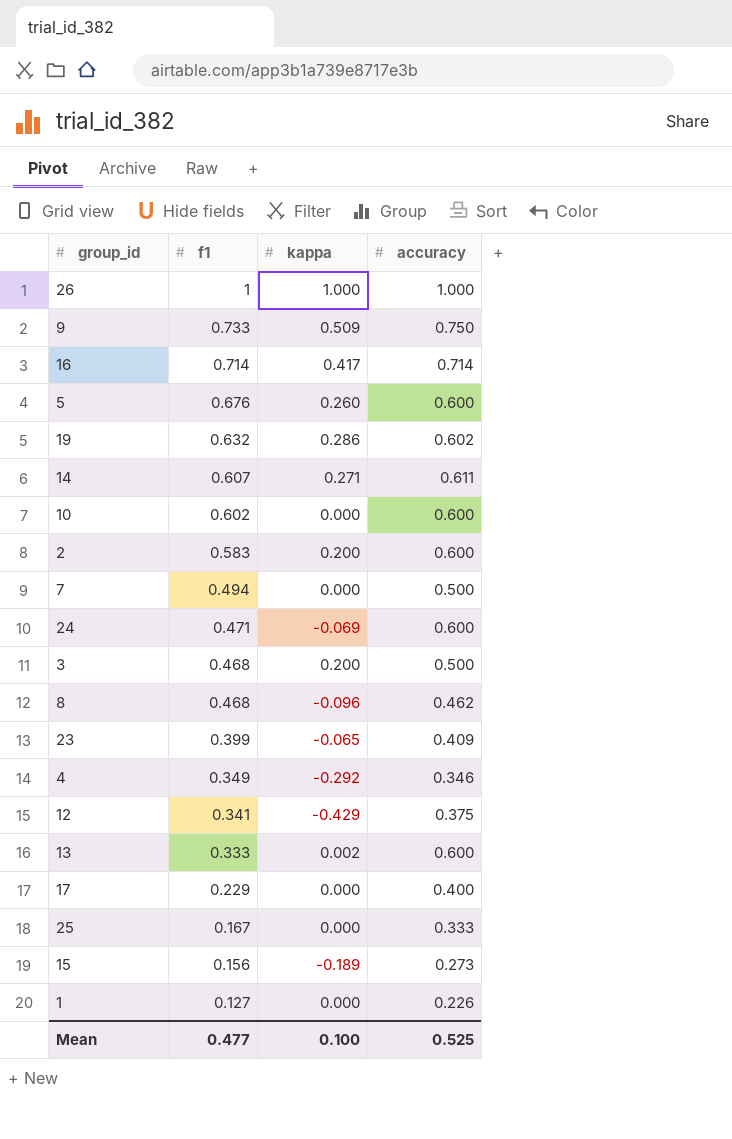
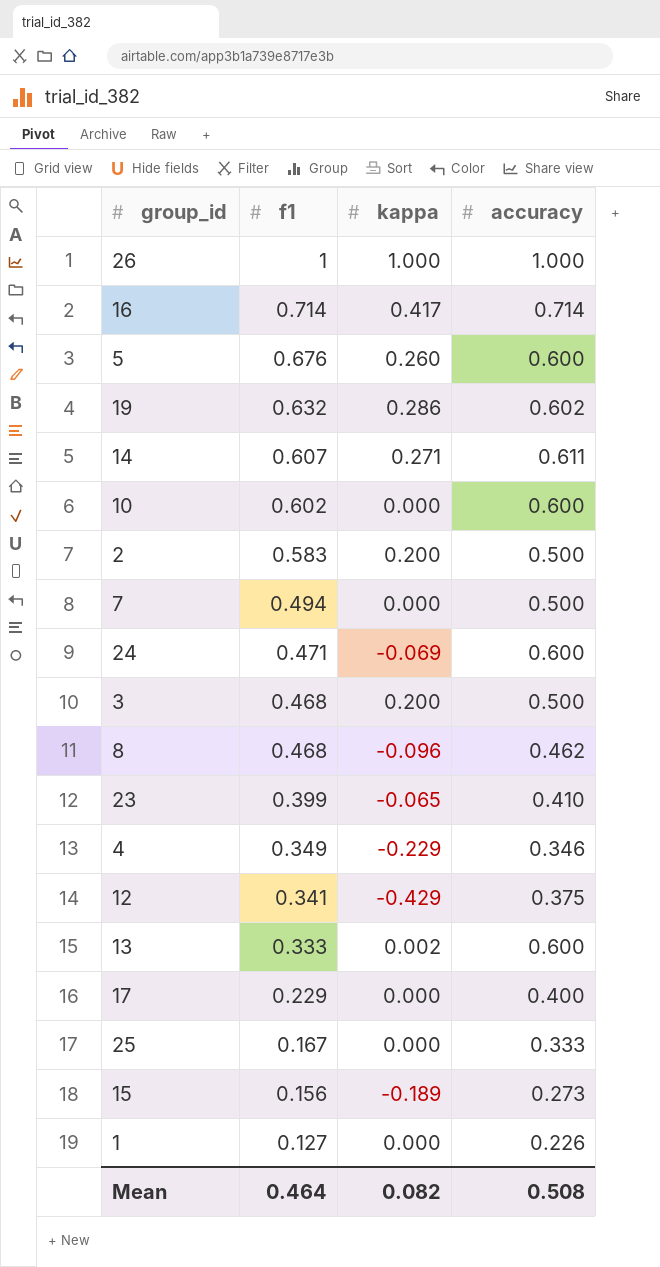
row 9: 0.733 | 0.509 | 0.750 -> none
2 | accuracy: 0.600 -> 0.500
23 | accuracy: 0.409 -> 0.410
4 | kappa: -0.292 -> -0.229
Mean | f1: 0.477 -> 0.464
Mean | kappa: 0.100 -> 0.082
Mean | accuracy: 0.525 -> 0.508

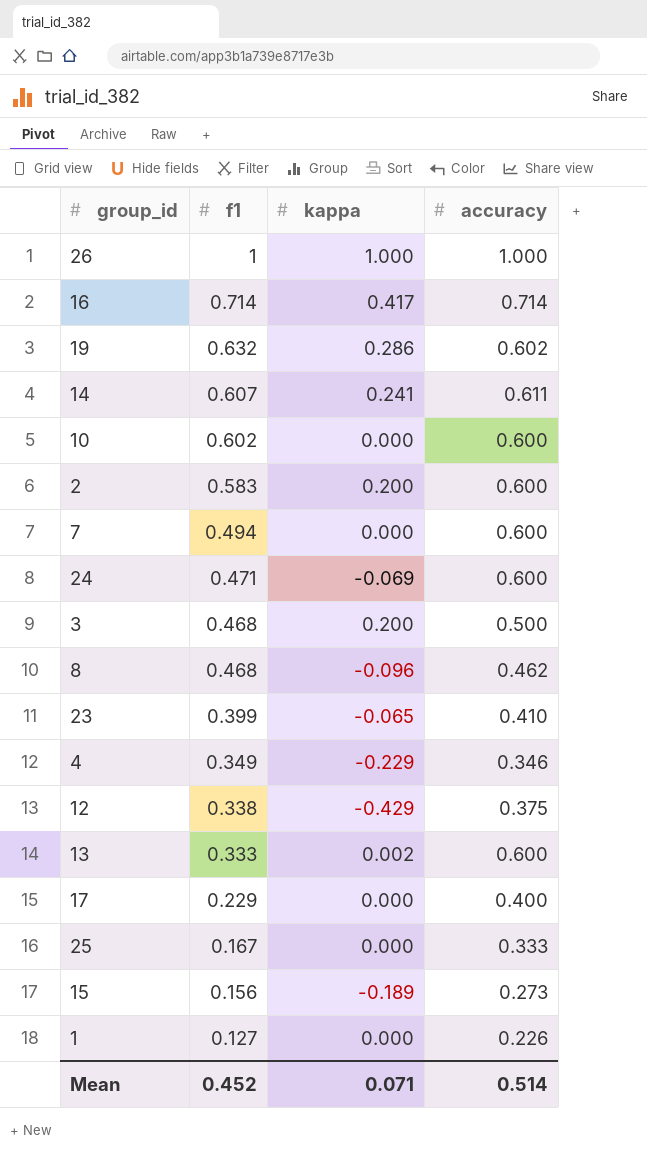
row 5: 0.676 | 0.260 | 0.600 -> none
14 | kappa: 0.271 -> 0.241
2 | accuracy: 0.500 -> 0.600
7 | accuracy: 0.500 -> 0.600
12 | f1: 0.341 -> 0.338
Mean | f1: 0.464 -> 0.452
Mean | kappa: 0.082 -> 0.071
Mean | accuracy: 0.508 -> 0.514

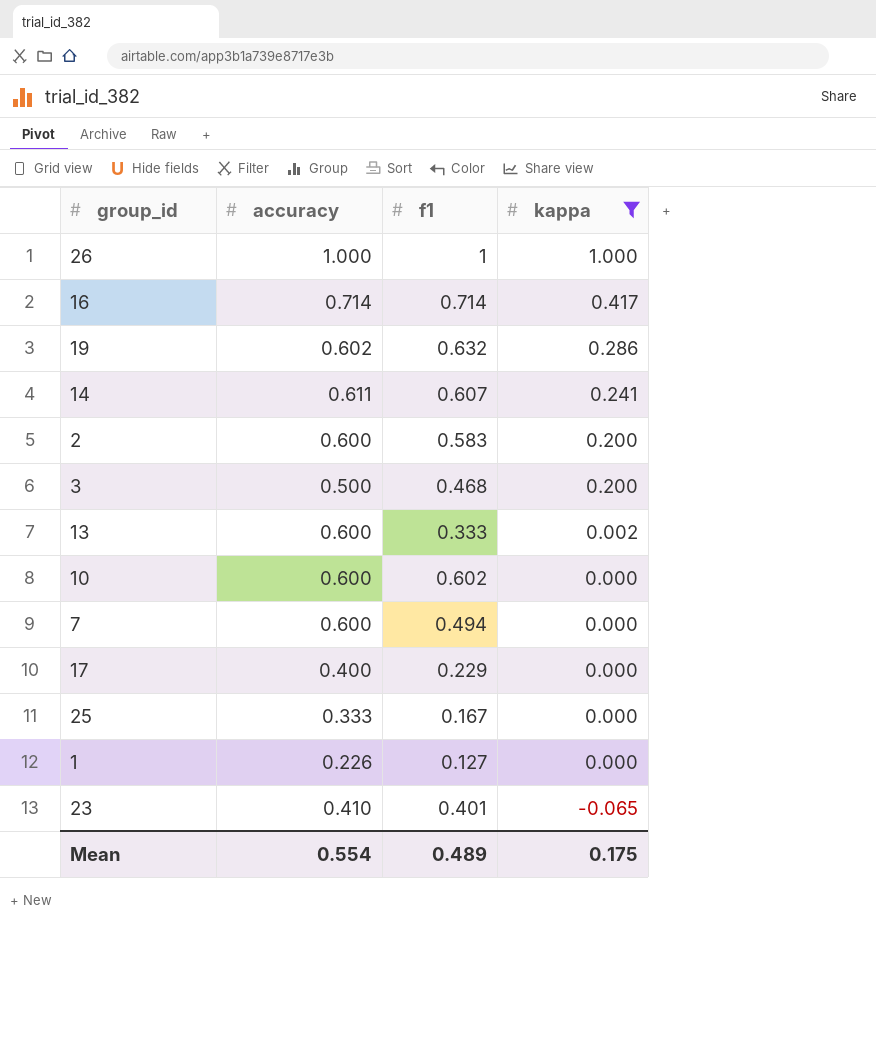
filter: none -> kappa >= -0.065
row order: f1 descending -> kappa descending
column accuracy | position: 4 -> 2
23 | f1: 0.399 -> 0.401
Mean | accuracy: 0.514 -> 0.554
Mean | f1: 0.452 -> 0.489
Mean | kappa: 0.071 -> 0.175

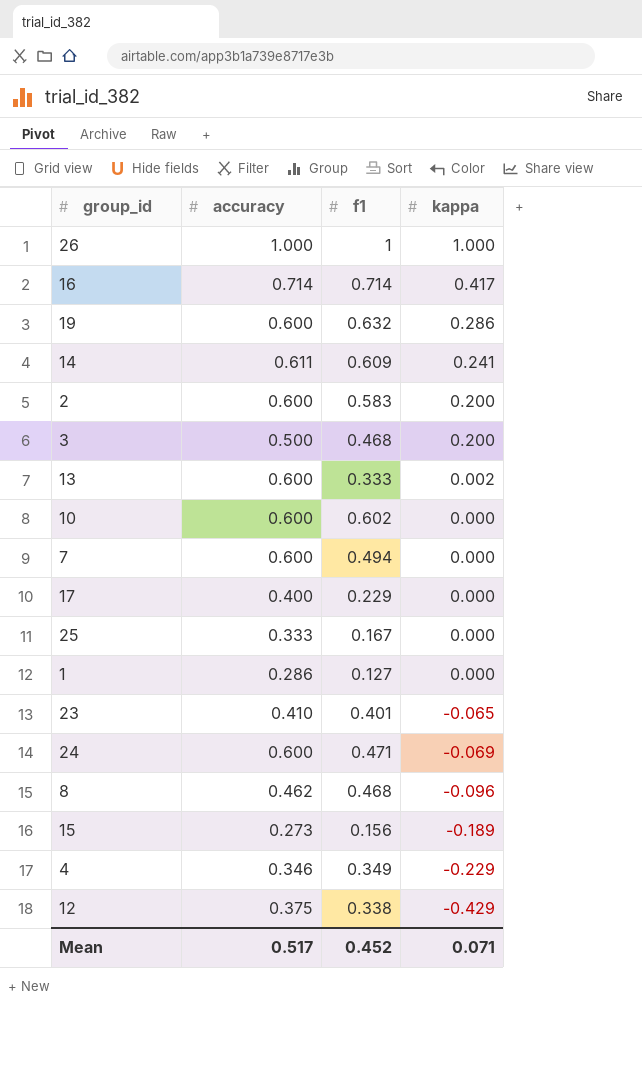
filter: kappa >= -0.065 -> none
19 | accuracy: 0.602 -> 0.600
14 | f1: 0.607 -> 0.609
1 | accuracy: 0.226 -> 0.286
Mean | accuracy: 0.554 -> 0.517
Mean | f1: 0.489 -> 0.452
Mean | kappa: 0.175 -> 0.071

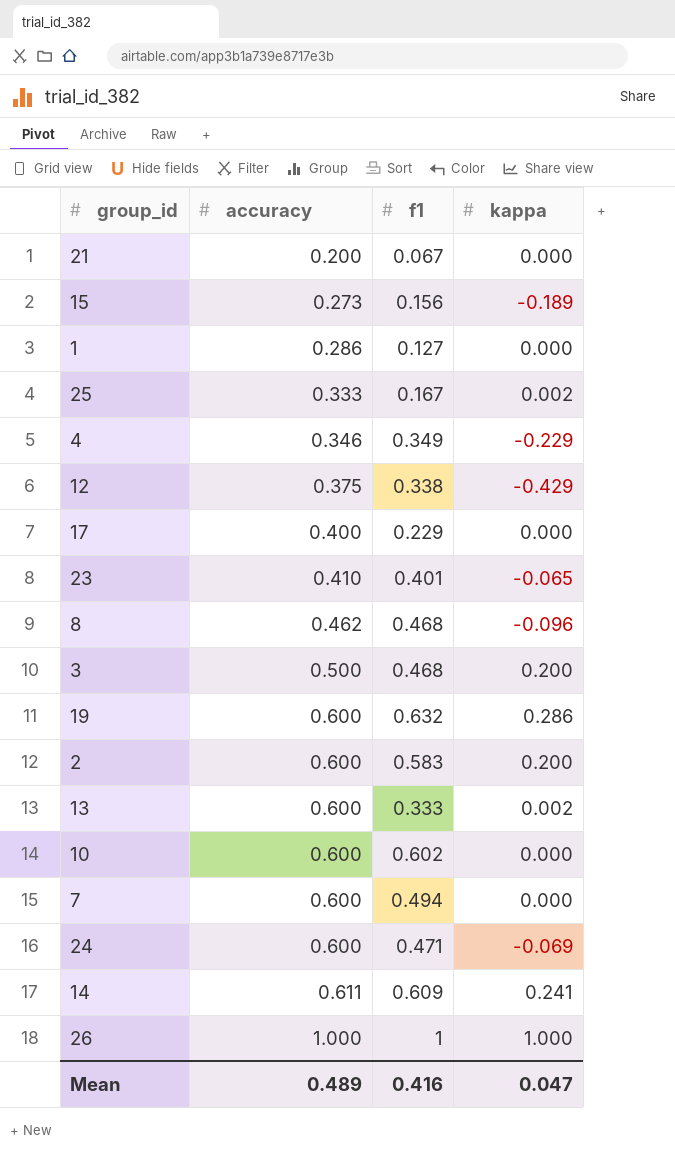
row order: kappa descending -> accuracy ascending
row 16: 0.714 | 0.714 | 0.417 -> none
row 21: none -> 0.200 | 0.067 | 0.000
25 | kappa: 0.000 -> 0.002
Mean | accuracy: 0.517 -> 0.489
Mean | f1: 0.452 -> 0.416
Mean | kappa: 0.071 -> 0.047

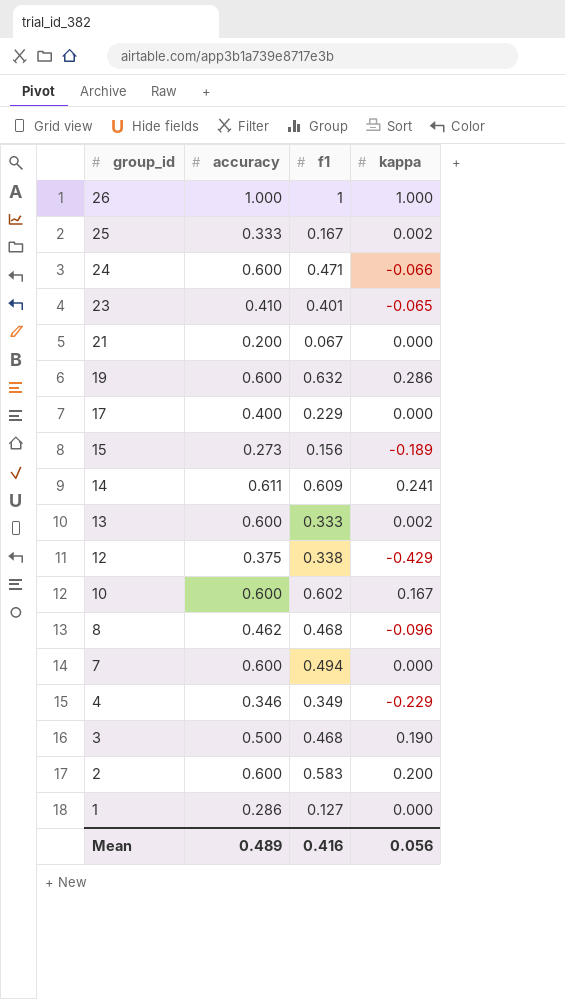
row order: accuracy ascending -> group_id descending
24 | kappa: -0.069 -> -0.066
10 | kappa: 0.000 -> 0.167
3 | kappa: 0.200 -> 0.190
Mean | kappa: 0.047 -> 0.056

